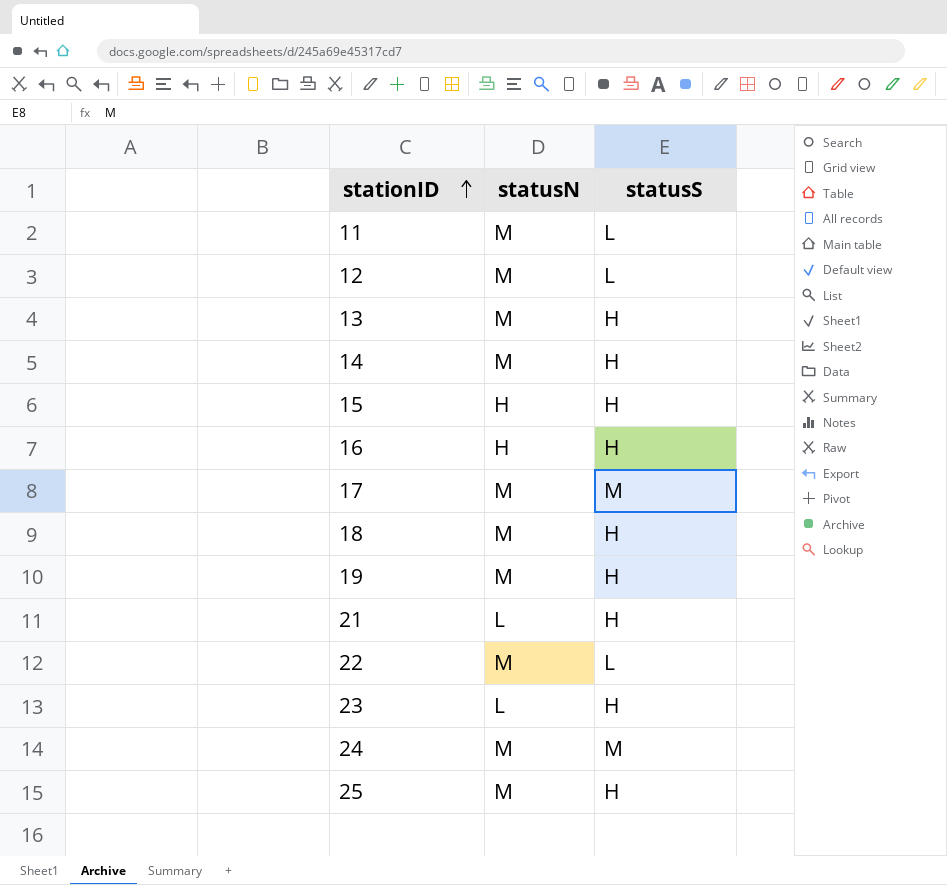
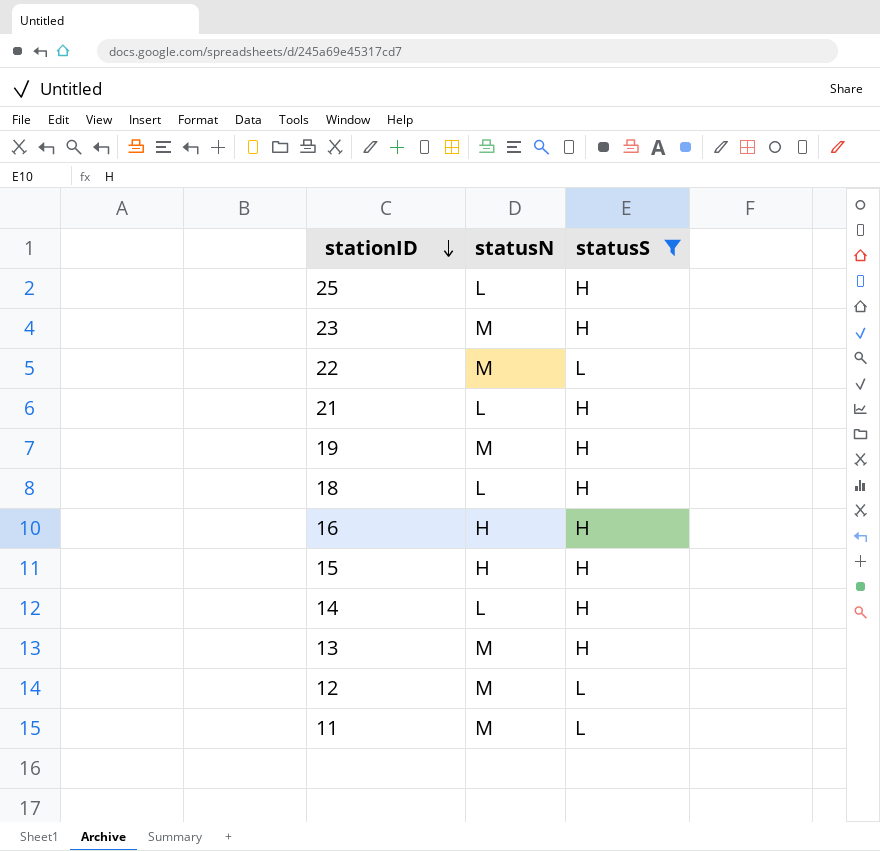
filter: none -> statusS != M
row order: stationID ascending -> stationID descending
25 | statusN: M -> L
23 | statusN: L -> M
18 | statusN: M -> L
14 | statusN: M -> L

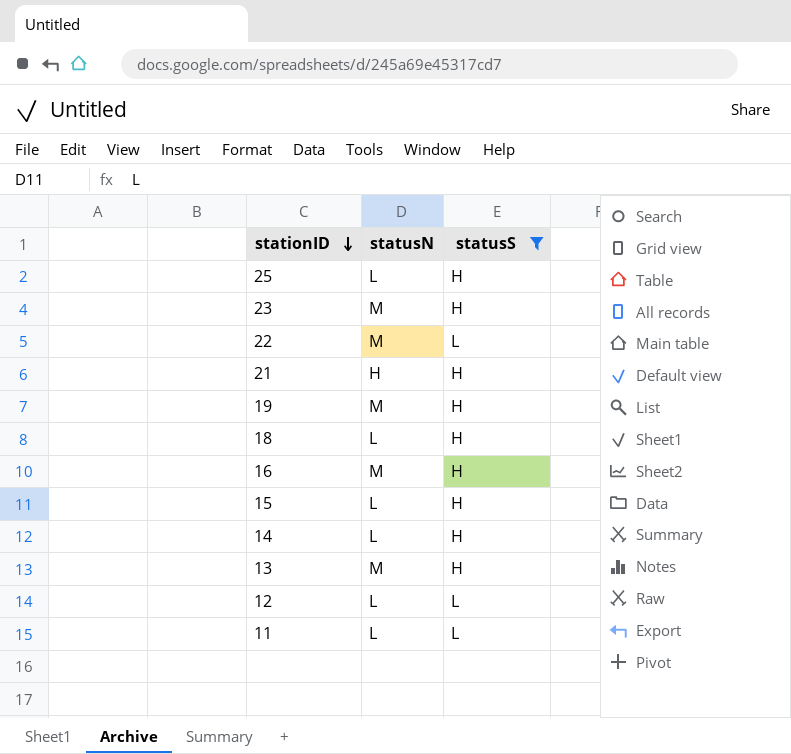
21 | statusN: L -> H
16 | statusN: H -> M
15 | statusN: H -> L
12 | statusN: M -> L
11 | statusN: M -> L

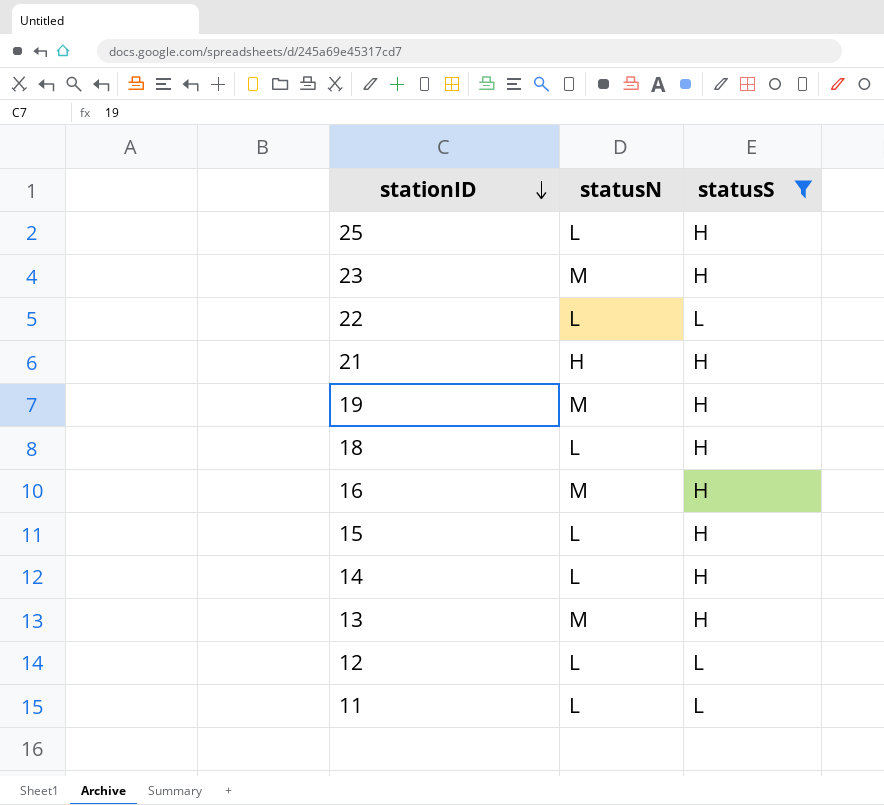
22 | statusN: M -> L

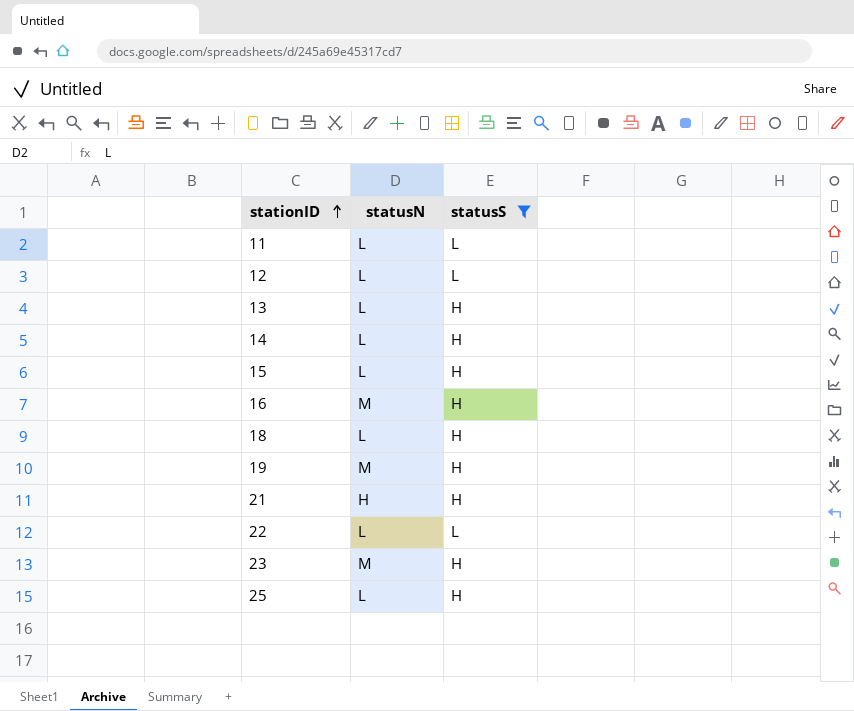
row order: stationID descending -> stationID ascending
13 | statusN: M -> L

